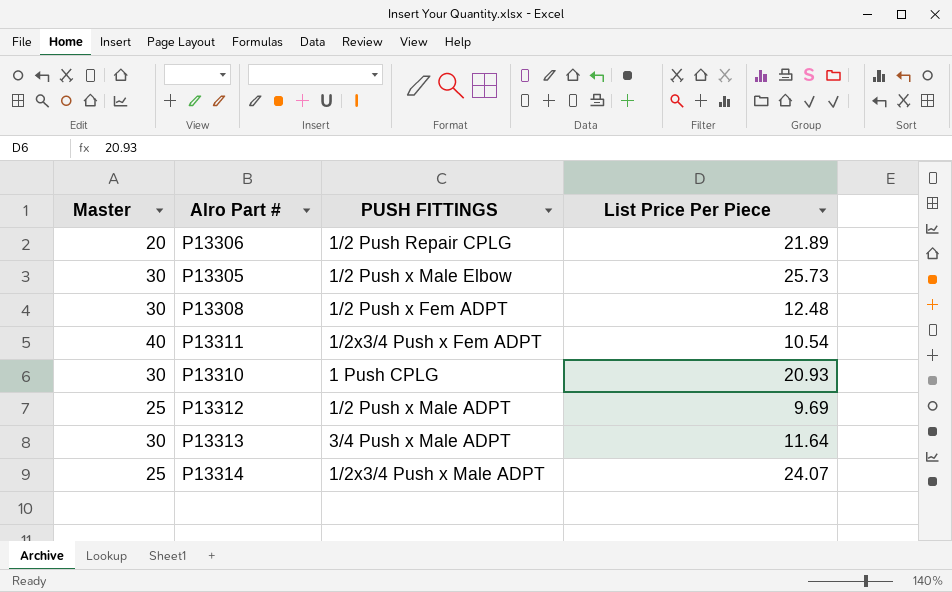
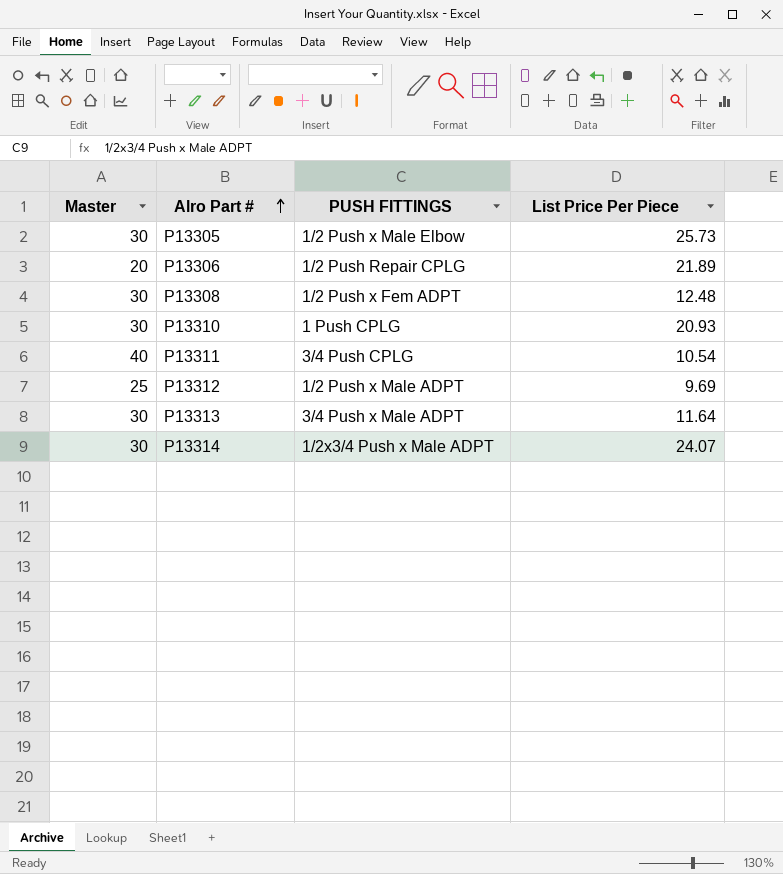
row order: none -> Alro Part # ascending
P13311 | PUSH FITTINGS: 1/2x3/4 Push x Fem ADPT -> 3/4 Push CPLG
P13314 | Master: 25 -> 30

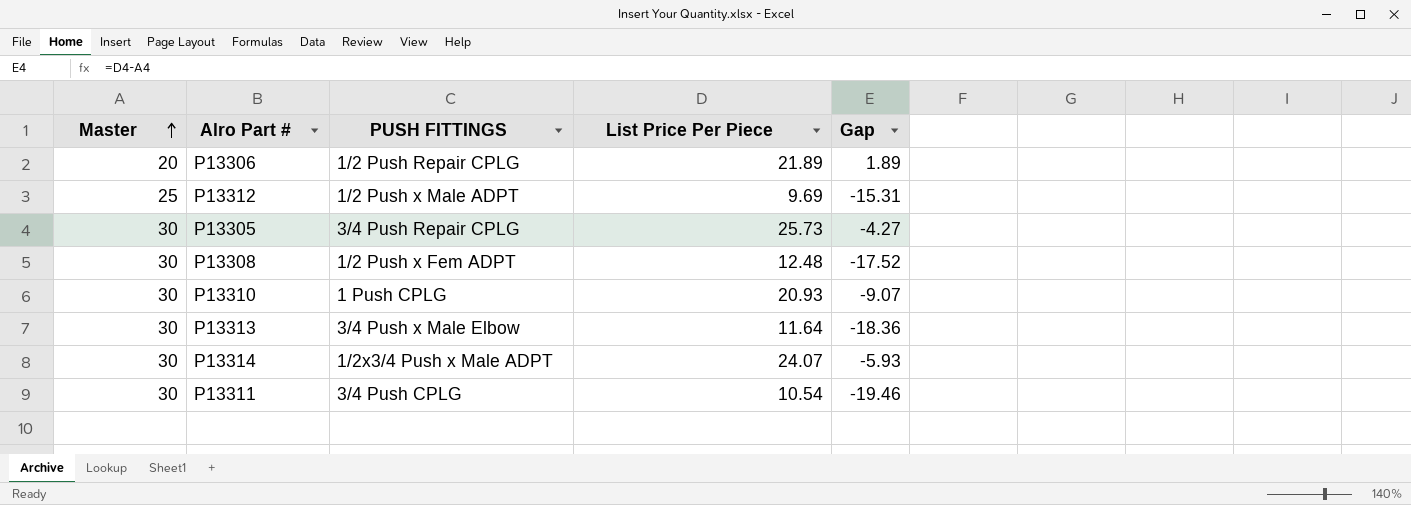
row order: Alro Part # ascending -> Master ascending
column Gap | formula: none -> [List Price Per Piece] - [Master]
P13305 | PUSH FITTINGS: 1/2 Push x Male Elbow -> 3/4 Push Repair CPLG
P13313 | PUSH FITTINGS: 3/4 Push x Male ADPT -> 3/4 Push x Male Elbow
P13311 | Master: 40 -> 30

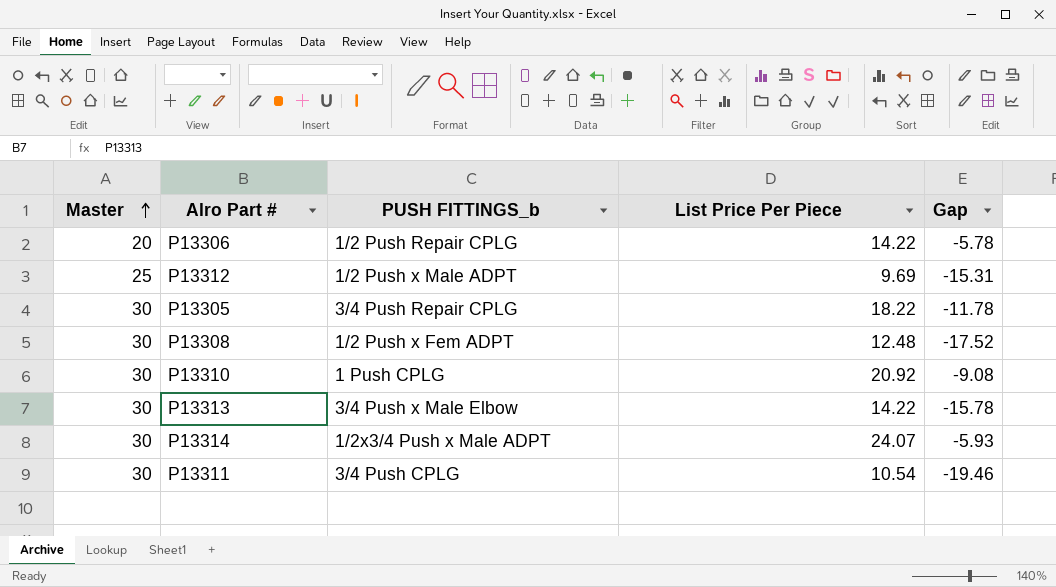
column name: PUSH FITTINGS -> PUSH FITTINGS_b
P13306 | List Price Per Piece: 21.89 -> 14.22
P13306 | Gap: 1.89 -> -5.78
P13305 | List Price Per Piece: 25.73 -> 18.22
P13305 | Gap: -4.27 -> -11.78
P13310 | List Price Per Piece: 20.93 -> 20.92
P13310 | Gap: -9.07 -> -9.08
P13313 | List Price Per Piece: 11.64 -> 14.22
P13313 | Gap: -18.36 -> -15.78

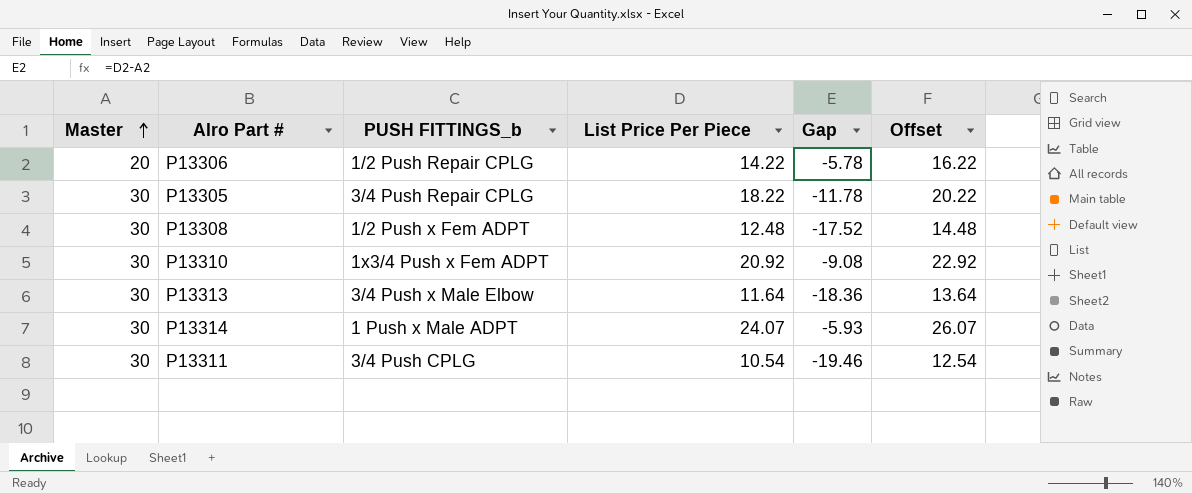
column Offset | formula: none -> [List Price Per Piece] + 2
row P13312: 25 | 1/2 Push x Male ADPT | 9.69 | -15.31 -> none
P13310 | PUSH FITTINGS_b: 1 Push CPLG -> 1x3/4 Push x Fem ADPT
P13313 | List Price Per Piece: 14.22 -> 11.64
P13313 | Gap: -15.78 -> -18.36
P13314 | PUSH FITTINGS_b: 1/2x3/4 Push x Male ADPT -> 1 Push x Male ADPT

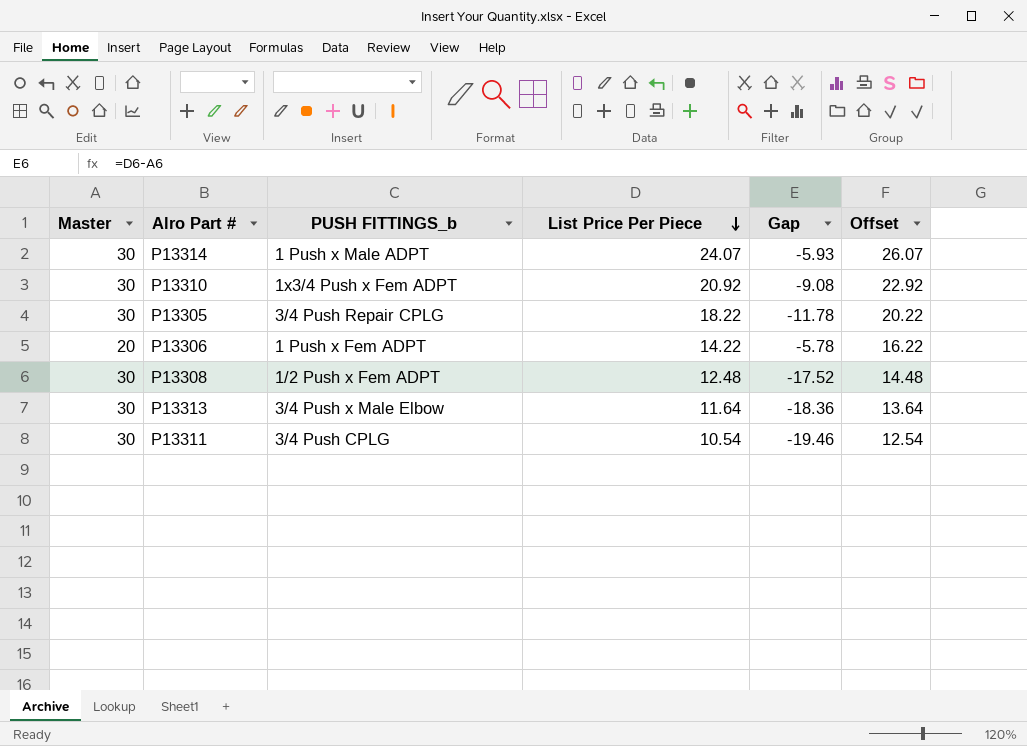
row order: Master ascending -> List Price Per Piece descending
P13306 | PUSH FITTINGS_b: 1/2 Push Repair CPLG -> 1 Push x Fem ADPT

